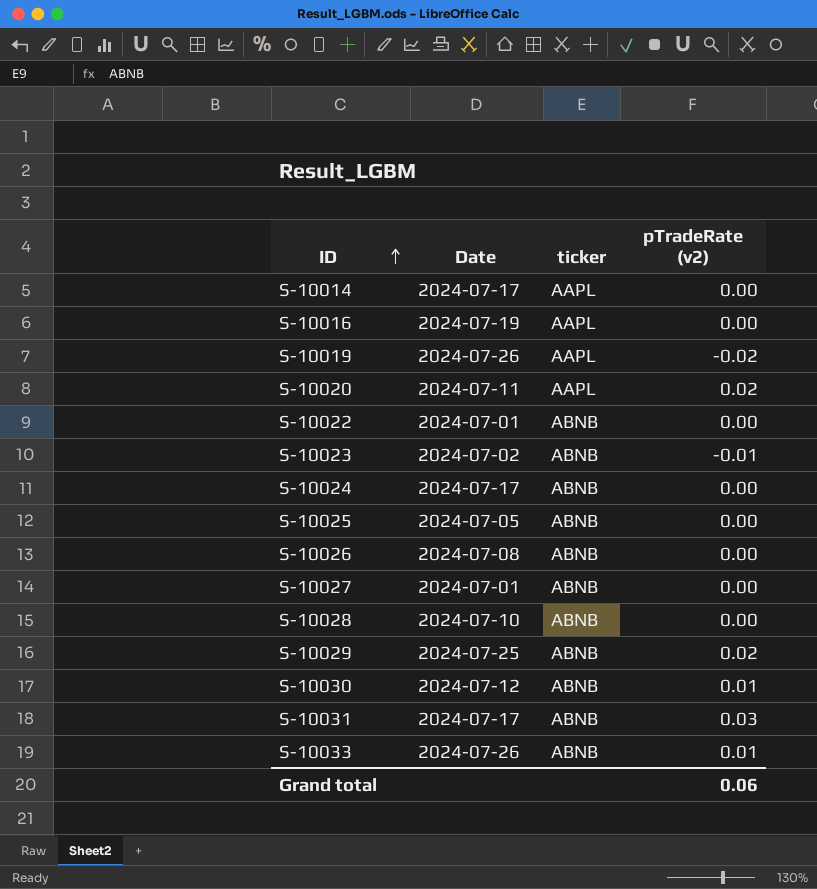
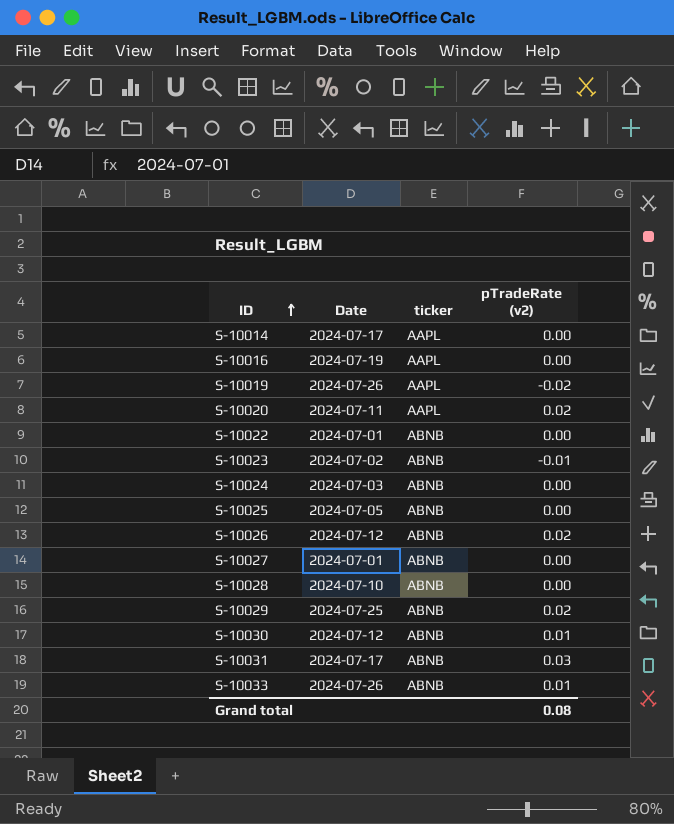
S-10024 | Date: 2024-07-17 -> 2024-07-03
S-10026 | Date: 2024-07-08 -> 2024-07-12
S-10026 | pTradeRate (v2): 0.00 -> 0.02
Grand total | pTradeRate (v2): 0.06 -> 0.08

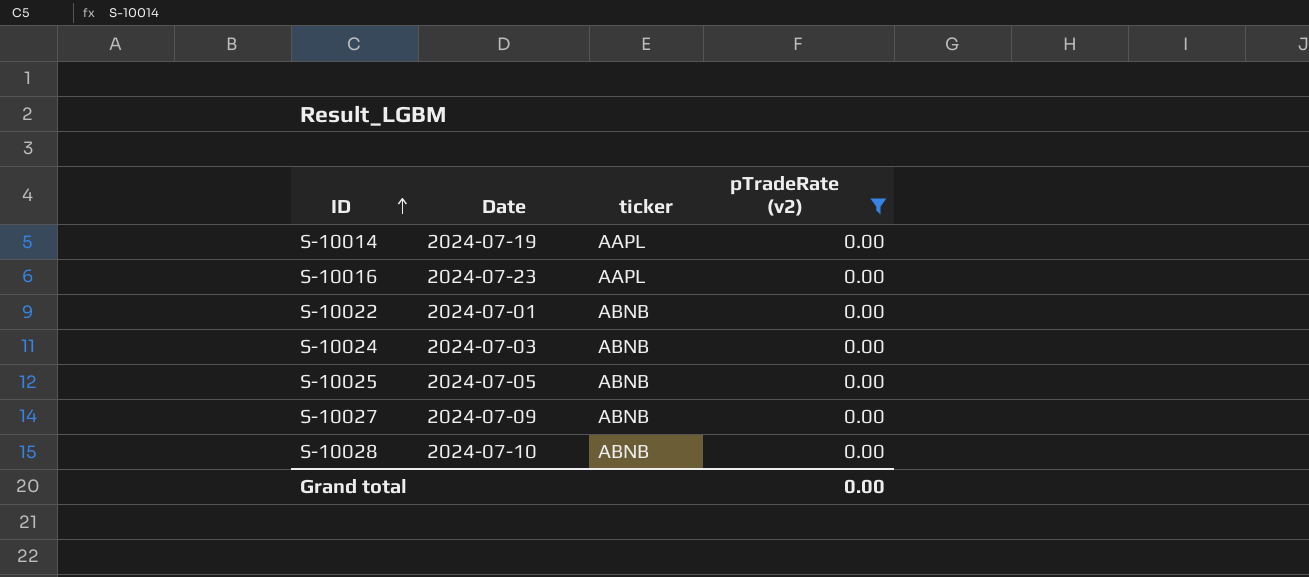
filter: none -> pTradeRate (v2) = 0.00
S-10014 | Date: 2024-07-17 -> 2024-07-19
S-10016 | Date: 2024-07-19 -> 2024-07-23
S-10027 | Date: 2024-07-01 -> 2024-07-09
Grand total | pTradeRate (v2): 0.08 -> 0.00

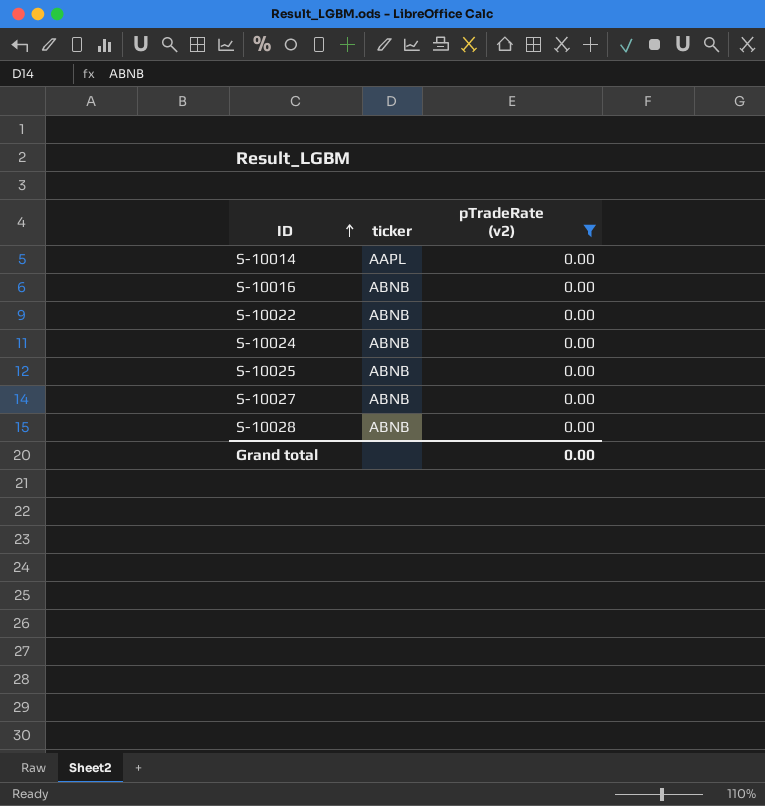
column Date | position: 2 -> none
S-10016 | ticker: AAPL -> ABNB

